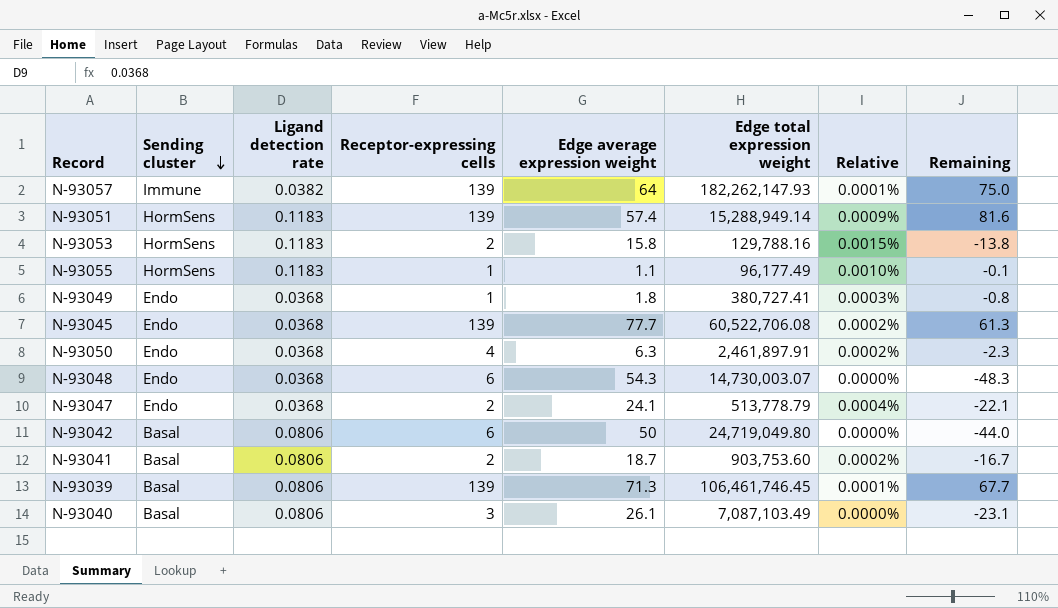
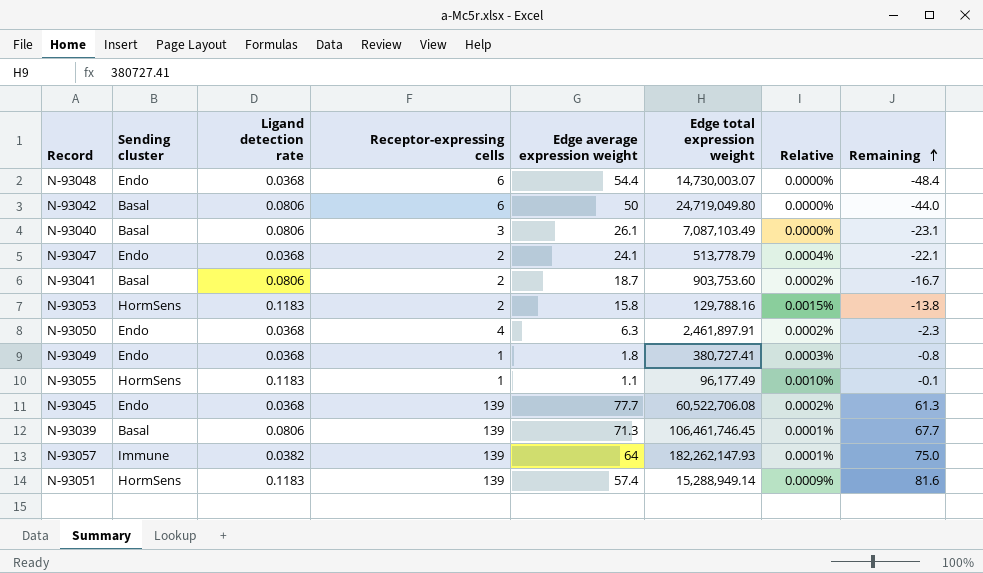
row order: Sending cluster descending -> Remaining ascending
N-93048 | Edge average expression weight: 54.3 -> 54.4
N-93048 | Remaining: -48.3 -> -48.4

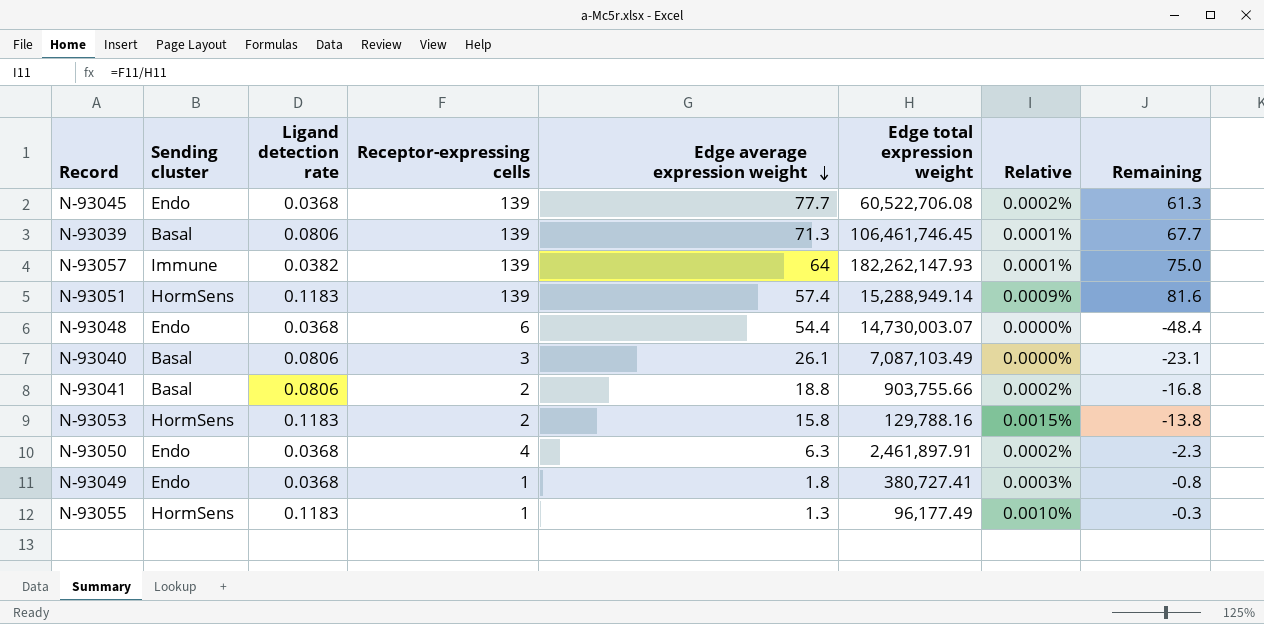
row order: Remaining ascending -> Edge average expression weight descending
row N-93042: Basal | 0.0806 | 6 | 50 | 24,719,049.80 | 0.0000% | -44.0 -> none
row N-93047: Endo | 0.0368 | 2 | 24.1 | 513,778.79 | 0.0004% | -22.1 -> none
N-93041 | Edge average expression weight: 18.7 -> 18.8
N-93041 | Edge total expression weight: 903,753.60 -> 903,755.66
N-93041 | Remaining: -16.7 -> -16.8
N-93055 | Edge average expression weight: 1.1 -> 1.3
N-93055 | Remaining: -0.1 -> -0.3

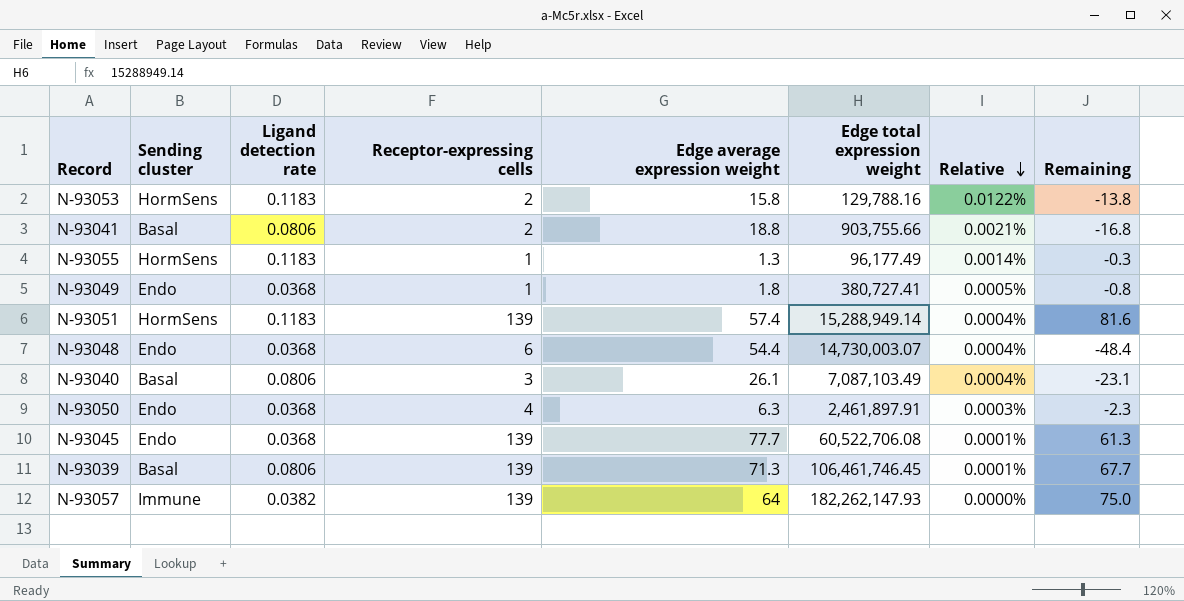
row order: Edge average expression weight descending -> Relative descending
column Relative | formula: [Receptor-expressing cells] / [Edge total expression weight] -> [Edge average expression weight] / [Edge total expression weight]

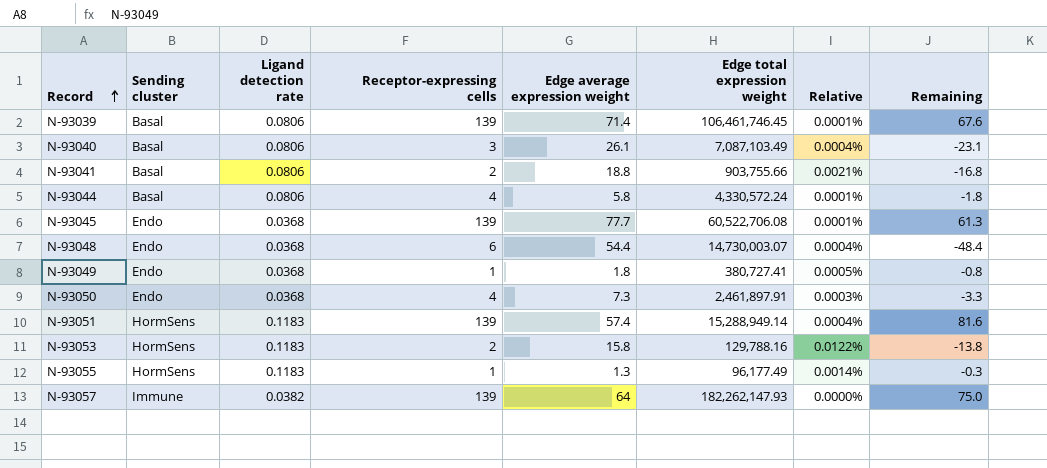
row order: Relative descending -> Record ascending
N-93039 | Edge average expression weight: 71.3 -> 71.4
N-93039 | Remaining: 67.7 -> 67.6
row N-93044: none -> Basal | 0.0806 | 4 | 5.8 | 4,330,572.24 | 0.0001% | -1.8
N-93050 | Edge average expression weight: 6.3 -> 7.3
N-93050 | Remaining: -2.3 -> -3.3

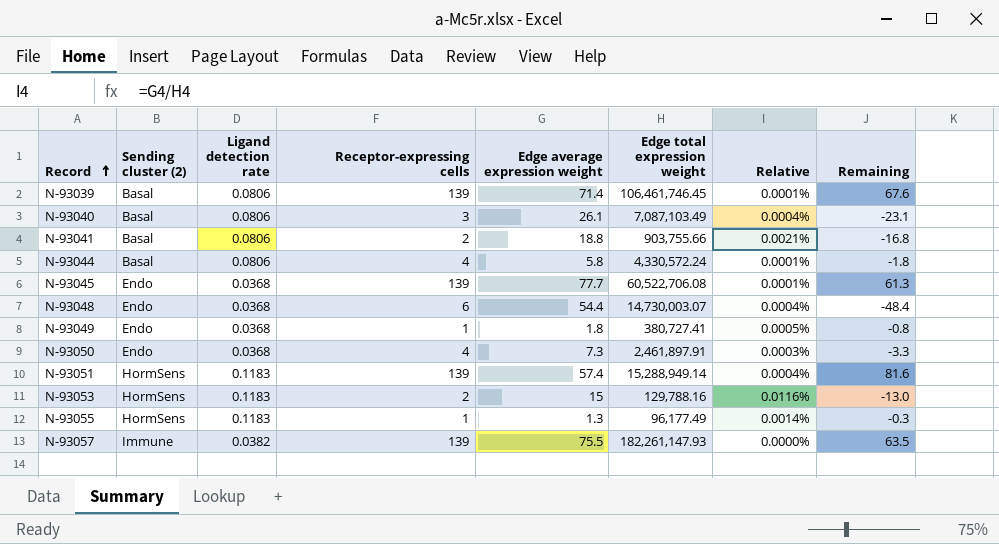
column name: Sending cluster -> Sending cluster (2)
N-93053 | Edge average expression weight: 15.8 -> 15
N-93053 | Relative: 0.0122% -> 0.0116%
N-93053 | Remaining: -13.8 -> -13.0
N-93057 | Edge average expression weight: 64 -> 75.5
N-93057 | Edge total expression weight: 182,262,147.93 -> 182,261,147.93
N-93057 | Remaining: 75.0 -> 63.5

